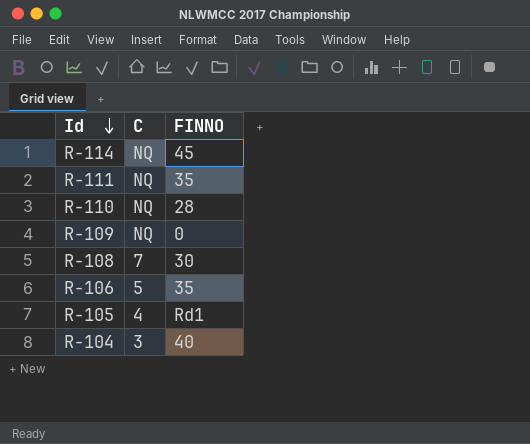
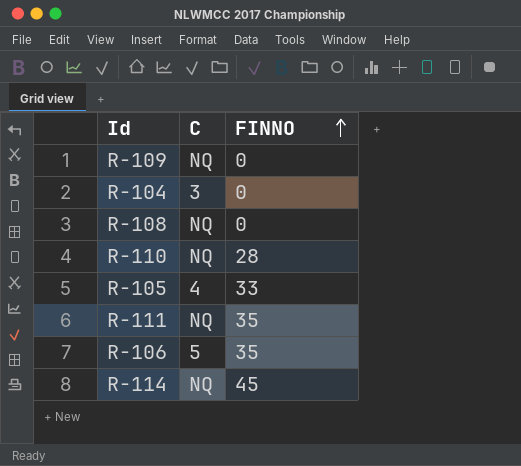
row order: Id descending -> FINNO ascending
R-104 | FINNO: 40 -> 0
R-108 | C: 7 -> NQ
R-108 | FINNO: 30 -> 0
R-105 | FINNO: Rd1 -> 33

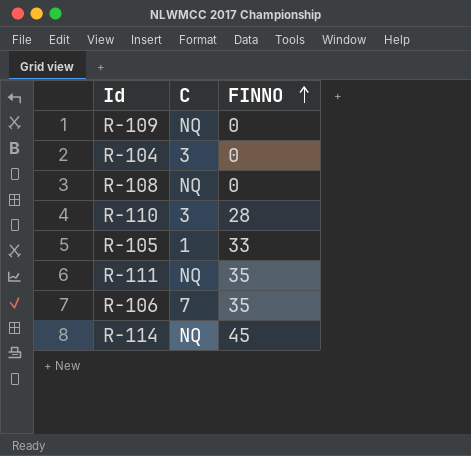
R-110 | C: NQ -> 3
R-105 | C: 4 -> 1
R-106 | C: 5 -> 7

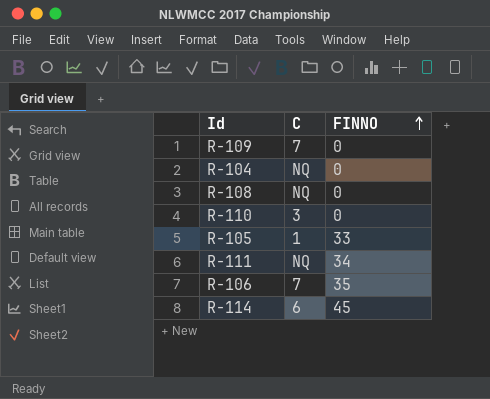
R-109 | C: NQ -> 7
R-104 | C: 3 -> NQ
R-110 | FINNO: 28 -> 0
R-111 | FINNO: 35 -> 34
R-114 | C: NQ -> 6

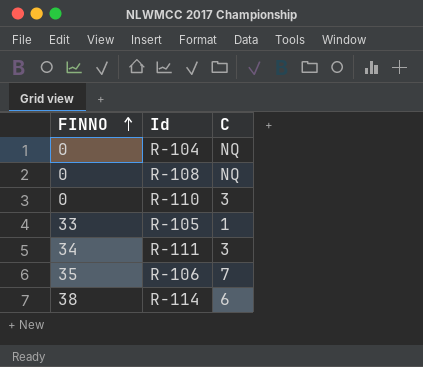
column FINNO | position: 3 -> 1
row R-109: 7 | 0 -> none
R-111 | C: NQ -> 3
R-114 | FINNO: 45 -> 38

